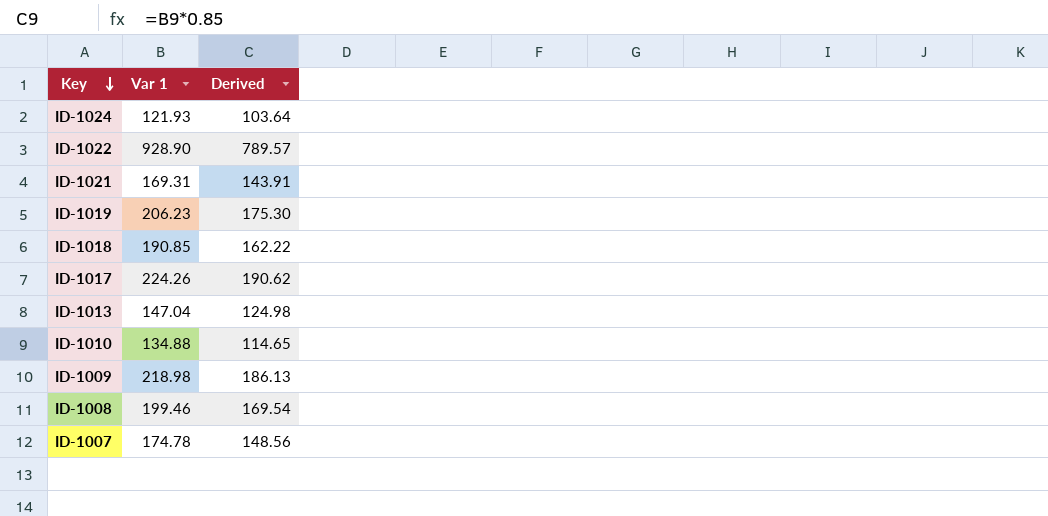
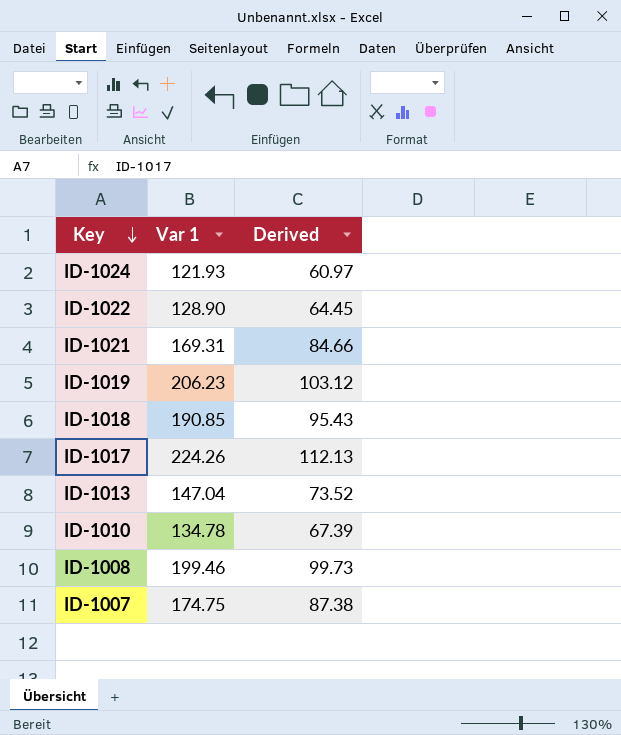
column Derived | formula: [Var 1] * 0.85 -> [Var 1] * 0.5
row ID-1009: 218.98 | 186.13 -> none
ID-1022 | Var 1: 928.90 -> 128.90
ID-1010 | Var 1: 134.88 -> 134.78
ID-1007 | Var 1: 174.78 -> 174.75

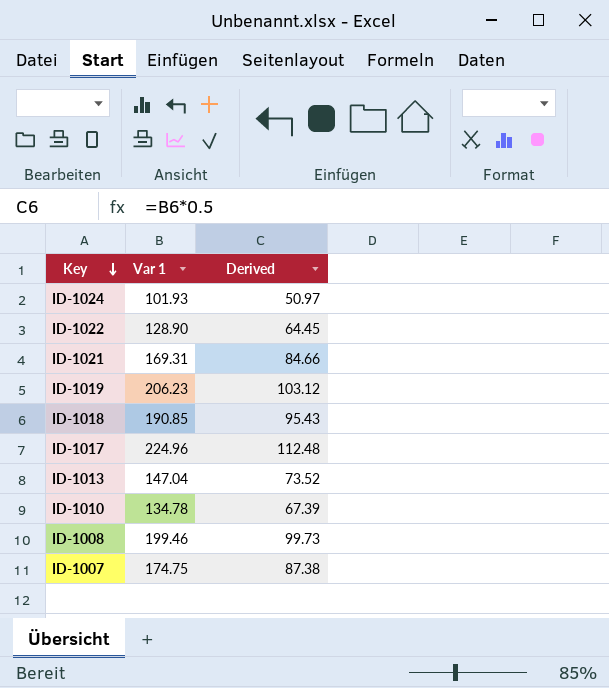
ID-1024 | Var 1: 121.93 -> 101.93
ID-1024 | Derived: 60.97 -> 50.97
ID-1017 | Var 1: 224.26 -> 224.96
ID-1017 | Derived: 112.13 -> 112.48

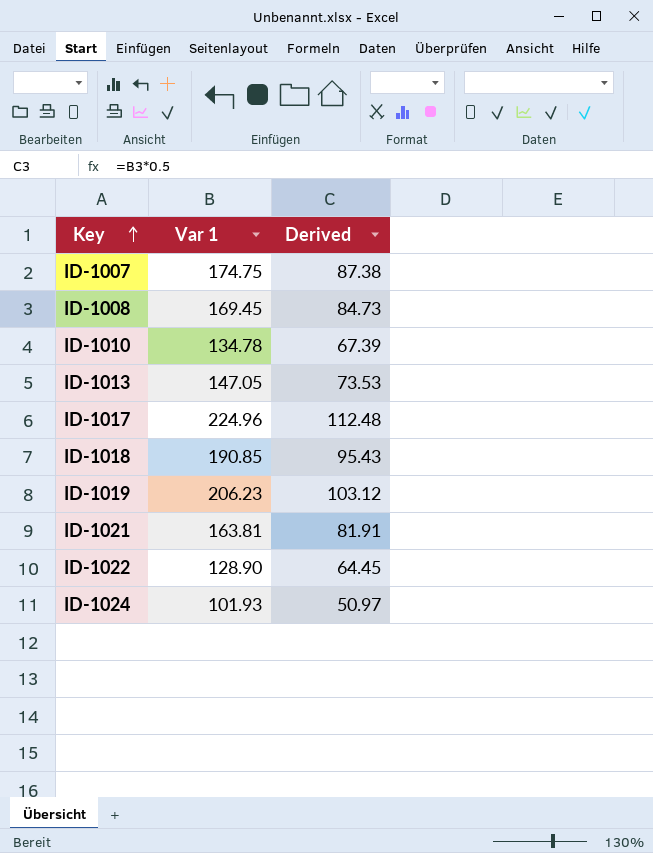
row order: Key descending -> Key ascending
ID-1008 | Var 1: 199.46 -> 169.45
ID-1008 | Derived: 99.73 -> 84.73
ID-1013 | Var 1: 147.04 -> 147.05
ID-1013 | Derived: 73.52 -> 73.53
ID-1021 | Var 1: 169.31 -> 163.81
ID-1021 | Derived: 84.66 -> 81.91

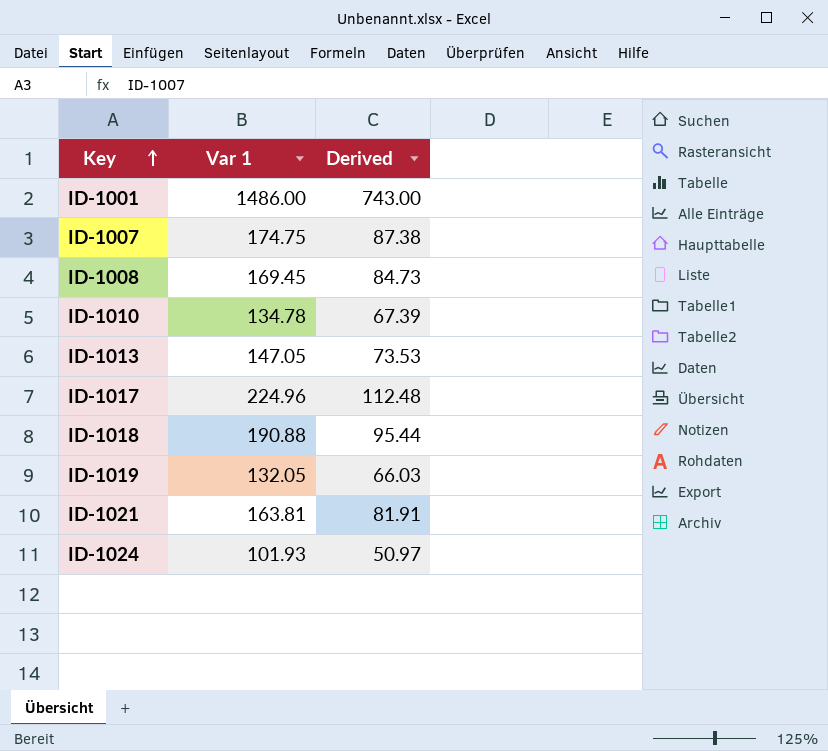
row ID-1022: 128.90 | 64.45 -> none
row ID-1001: none -> 1486.00 | 743.00
ID-1018 | Var 1: 190.85 -> 190.88
ID-1018 | Derived: 95.43 -> 95.44
ID-1019 | Var 1: 206.23 -> 132.05
ID-1019 | Derived: 103.12 -> 66.03

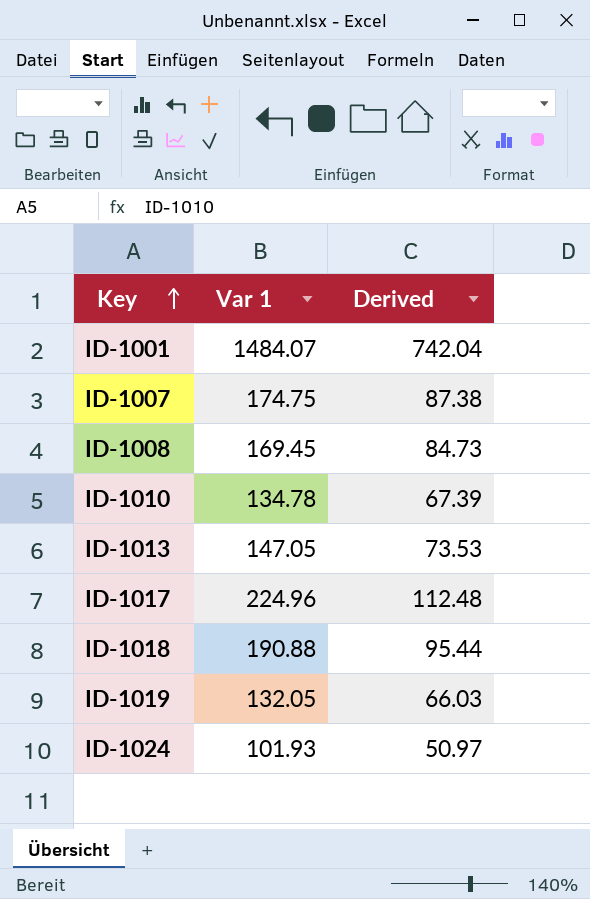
row ID-1021: 163.81 | 81.91 -> none
ID-1001 | Var 1: 1486.00 -> 1484.07
ID-1001 | Derived: 743.00 -> 742.04

